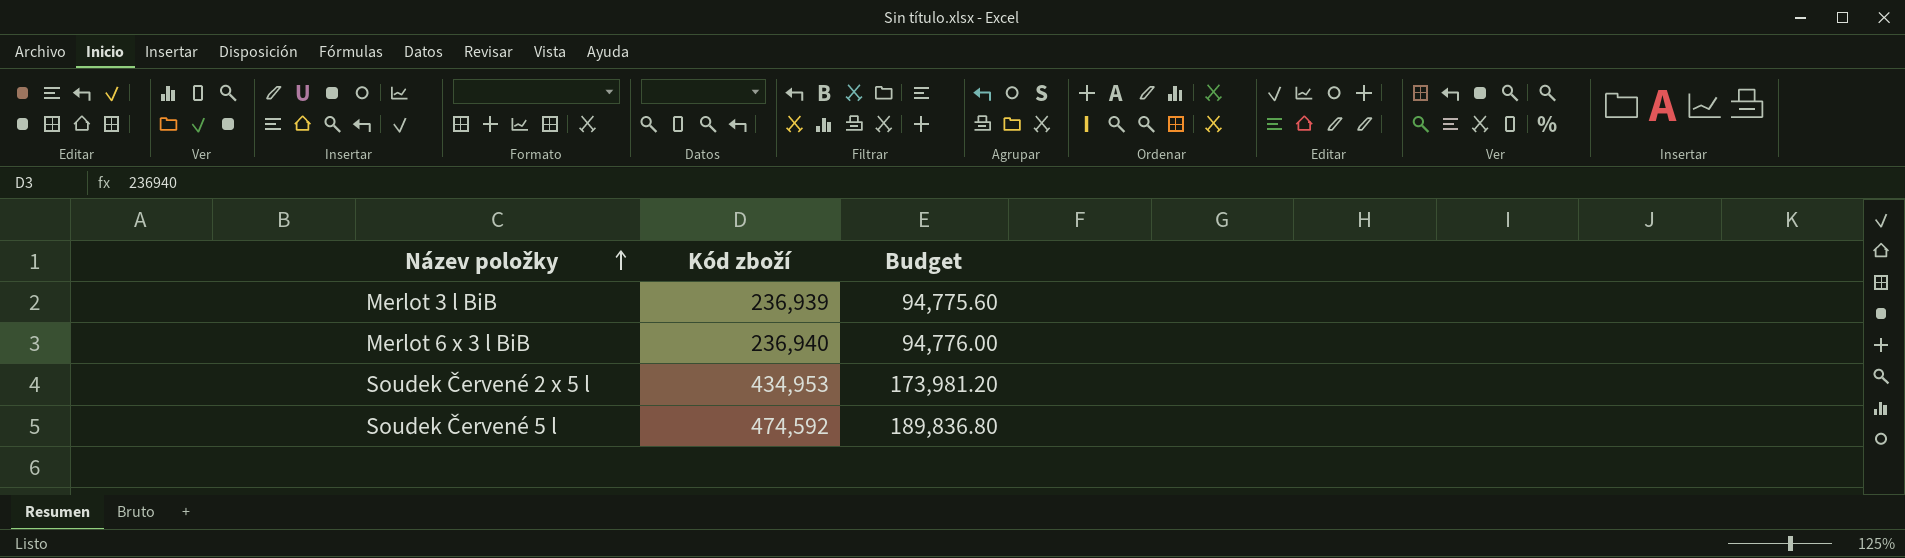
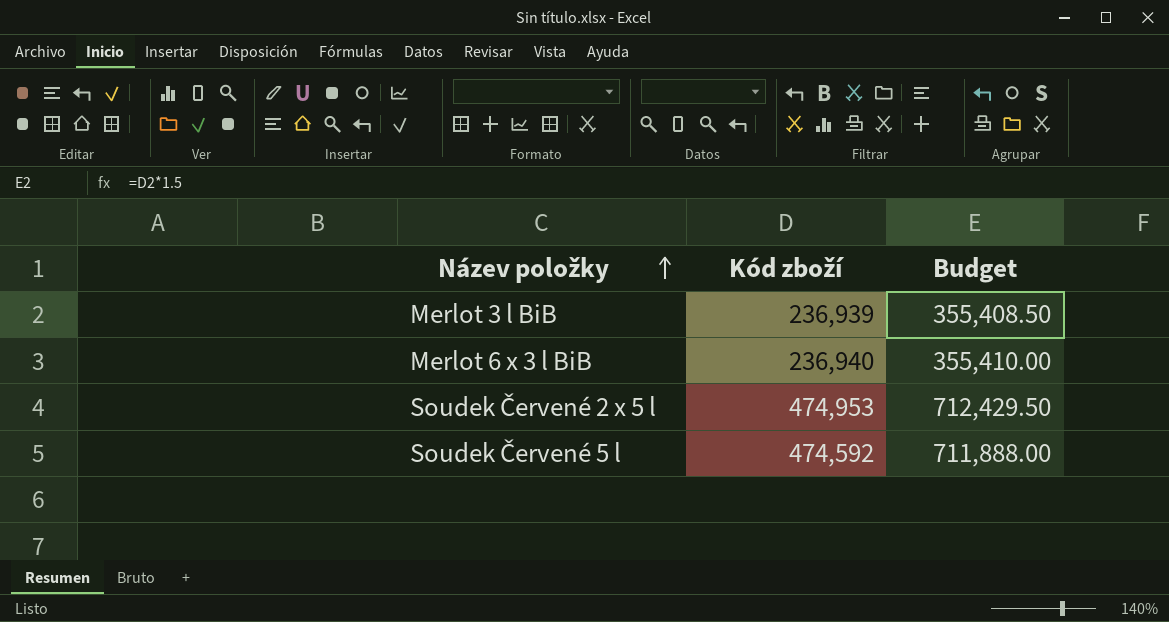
column Budget | formula: [Kód zboží] * 0.4 -> [Kód zboží] * 1.5
Soudek Červené 2 x 5 l | Kód zboží: 434,953 -> 474,953

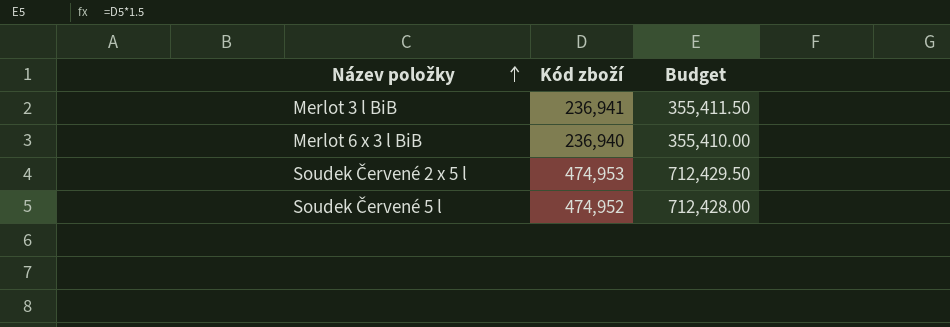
Merlot 3 l BiB | Kód zboží: 236,939 -> 236,941
Merlot 3 l BiB | Budget: 355,408.50 -> 355,411.50
Soudek Červené 5 l | Kód zboží: 474,592 -> 474,952
Soudek Červené 5 l | Budget: 711,888.00 -> 712,428.00

